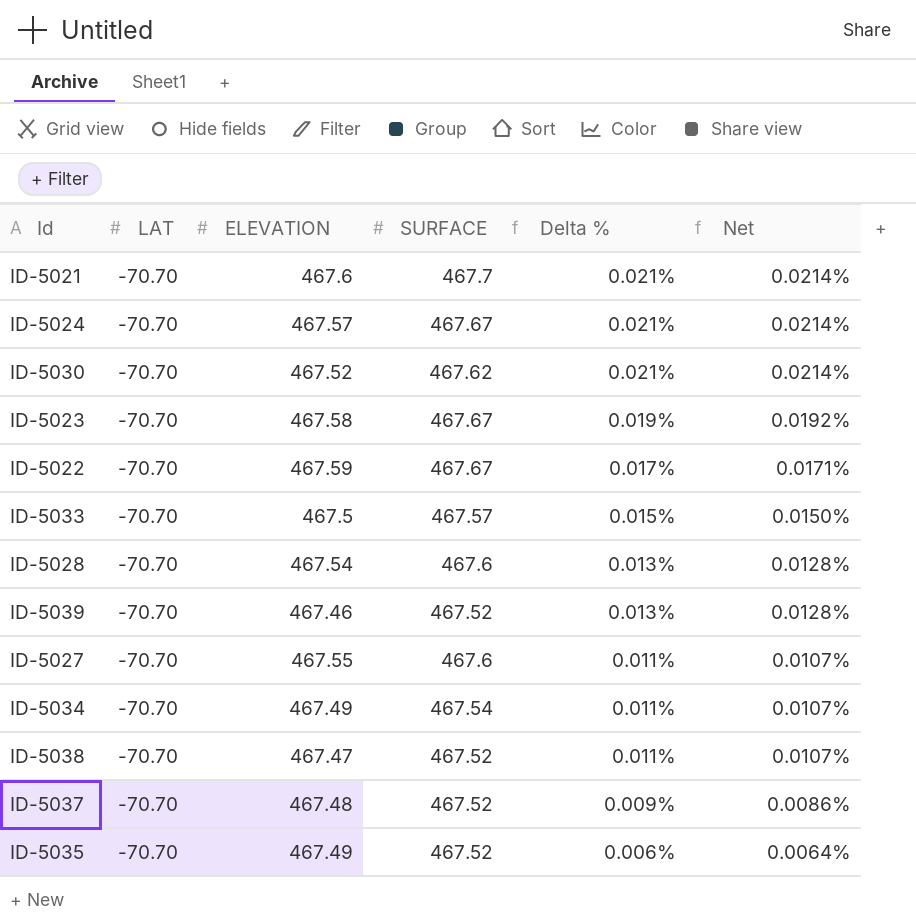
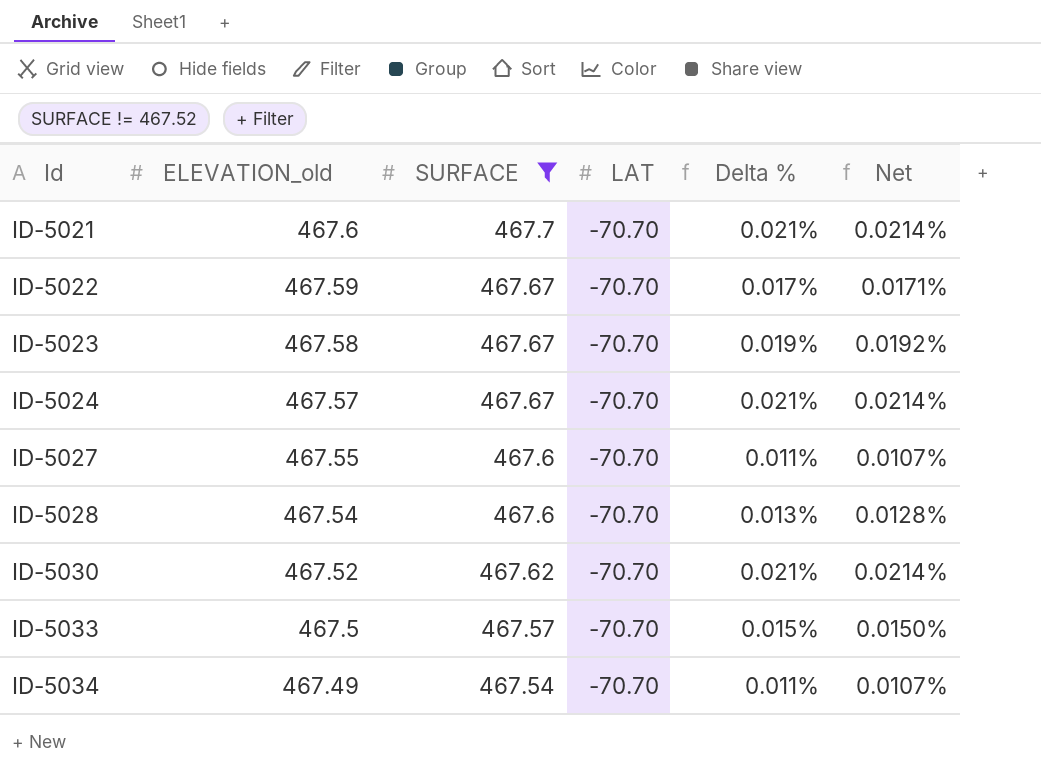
filter: none -> SURFACE != 467.52
row order: Delta % descending -> Id ascending
column name: ELEVATION -> ELEVATION_old
column LAT | position: 2 -> 4

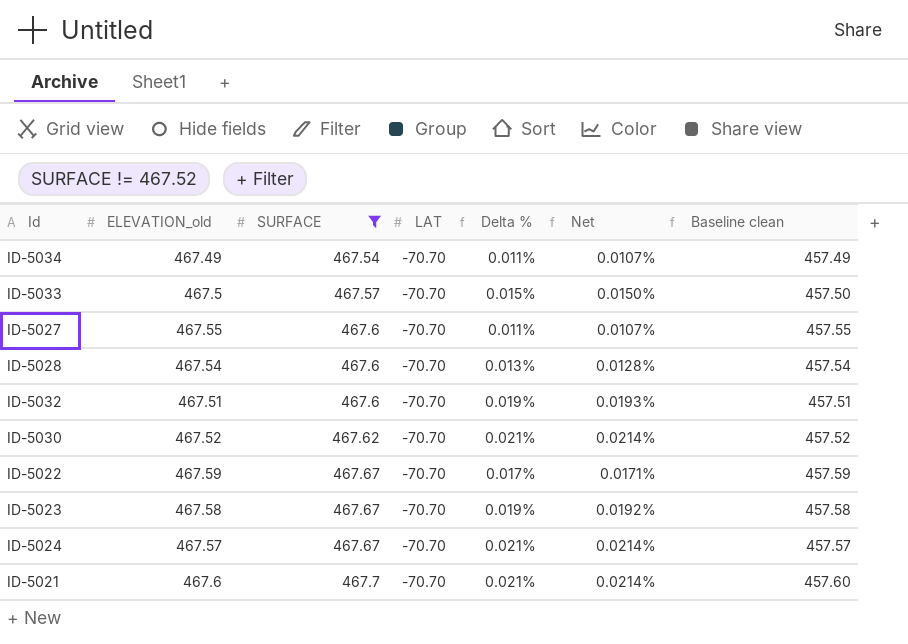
row order: Id ascending -> SURFACE ascending
column Baseline clean | formula: none -> [ELEVATION_old] - 10
row ID-5032: none -> 467.51 | 467.6 | -70.70 | 0.019% | 0.0193% | 457.51

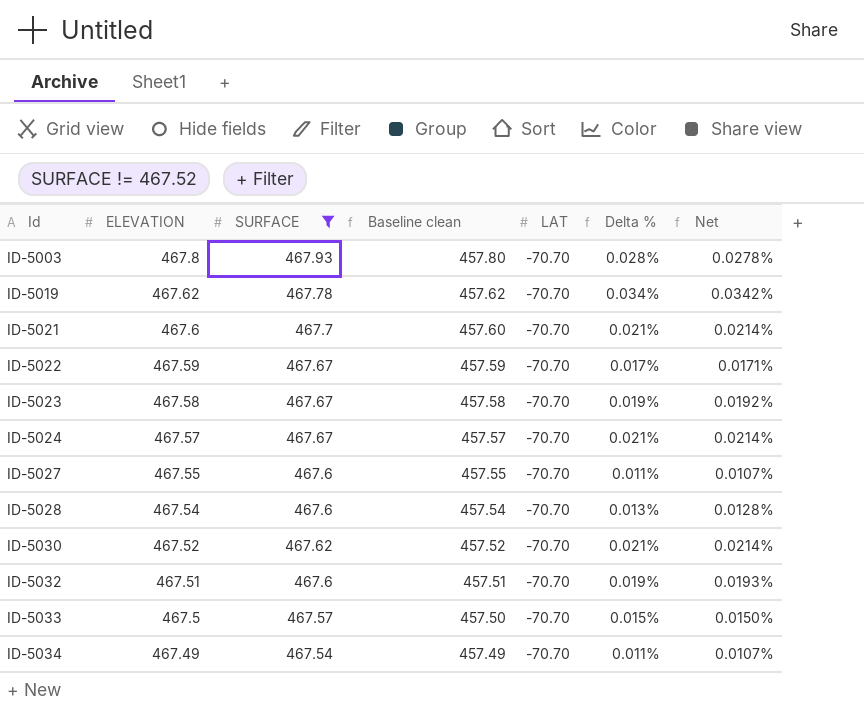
row order: SURFACE ascending -> Id ascending
column name: ELEVATION_old -> ELEVATION
column Baseline clean | position: 7 -> 4
row ID-5003: none -> 467.8 | 467.93 | 457.80 | -70.70 | 0.028% | 0.0278%
row ID-5019: none -> 467.62 | 467.78 | 457.62 | -70.70 | 0.034% | 0.0342%

